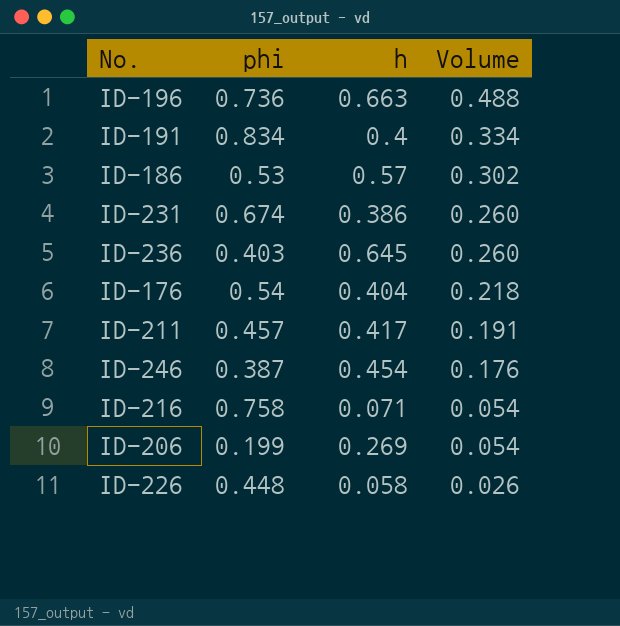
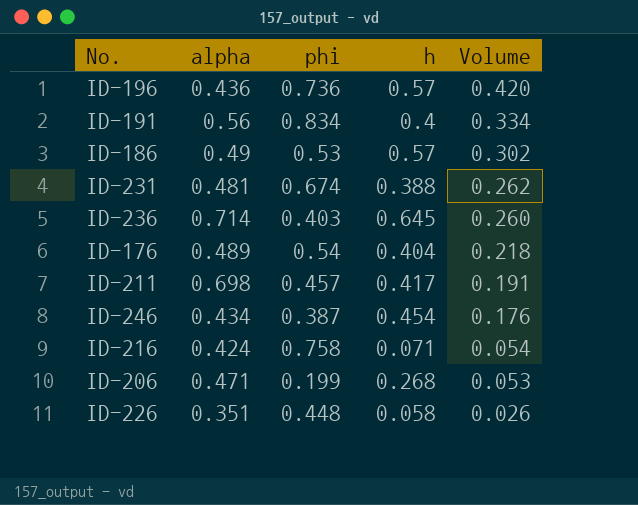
column alpha | position: none -> 2
ID-196 | h: 0.663 -> 0.57
ID-196 | Volume: 0.488 -> 0.420
ID-231 | h: 0.386 -> 0.388
ID-231 | Volume: 0.260 -> 0.262
ID-206 | h: 0.269 -> 0.268
ID-206 | Volume: 0.054 -> 0.053

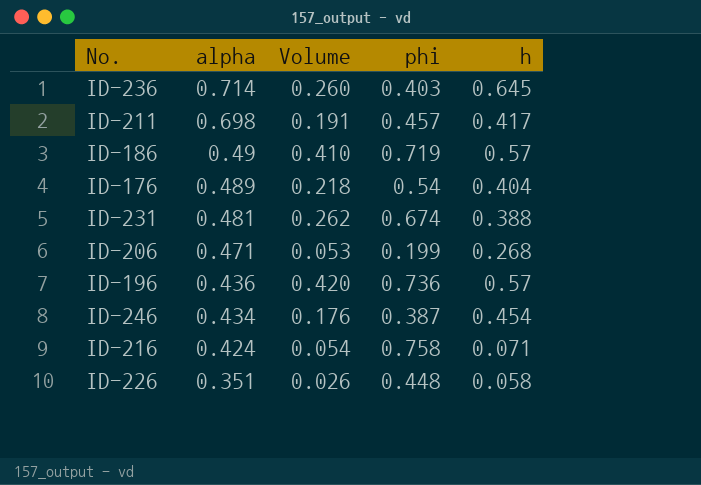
row order: Volume descending -> alpha descending
column Volume | position: 5 -> 3
row ID-191: 0.56 | 0.834 | 0.4 | 0.334 -> none
ID-186 | Volume: 0.302 -> 0.410
ID-186 | phi: 0.53 -> 0.719

